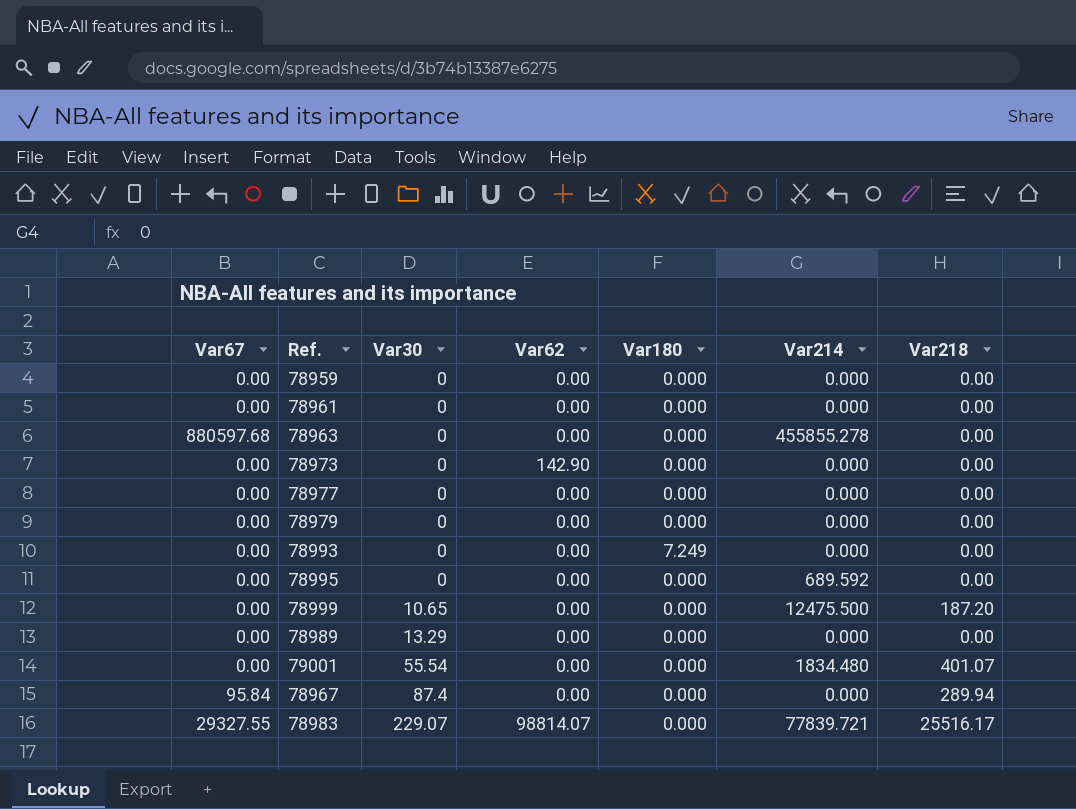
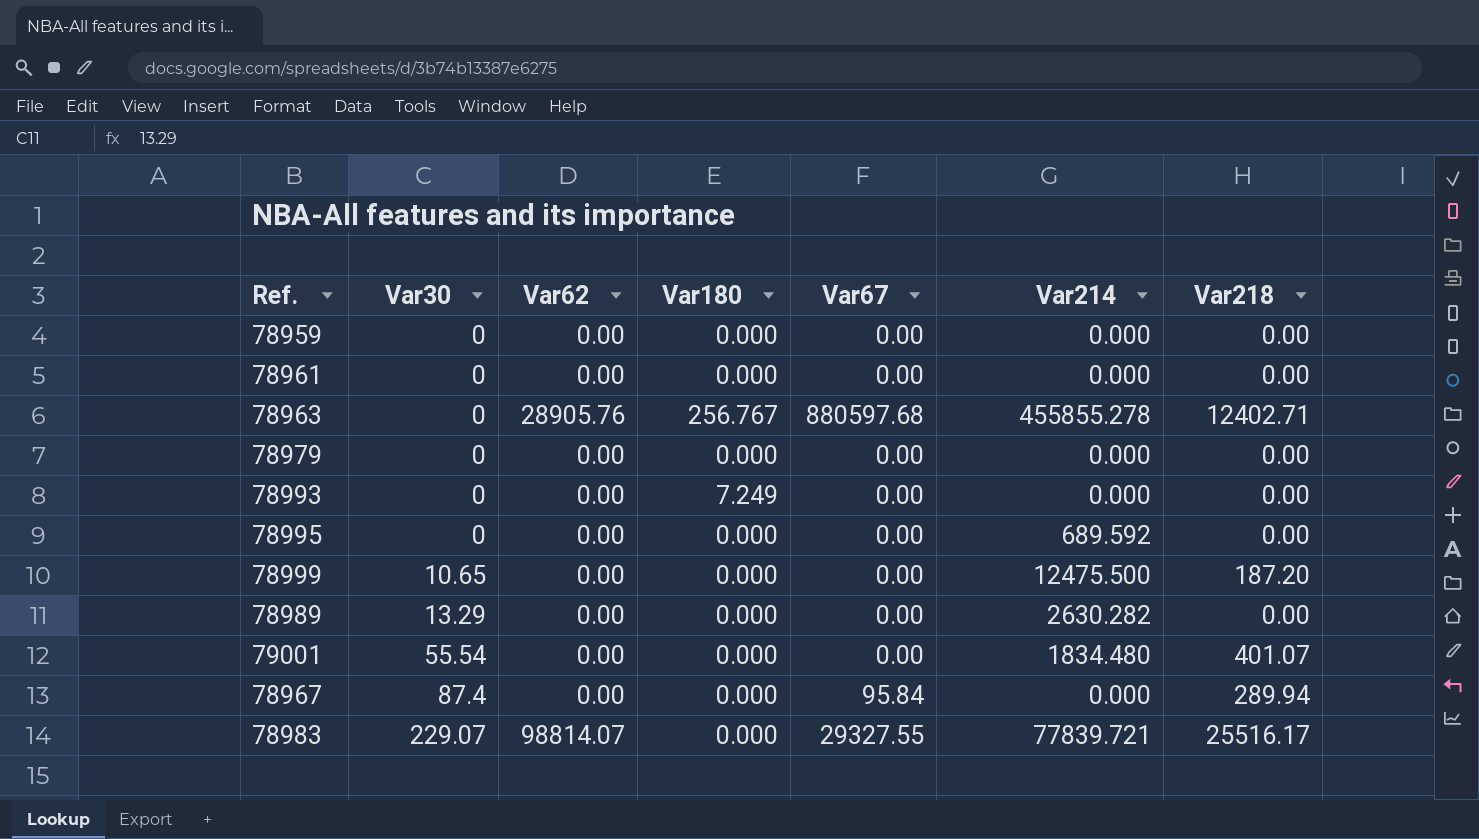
column Var67 | position: 1 -> 5
row 78973: 0.00 | 0 | 142.90 | 0.000 | 0.000 | 0.00 -> none
row 78977: 0.00 | 0 | 0.00 | 0.000 | 0.000 | 0.00 -> none
78963 | Var62: 0.00 -> 28905.76
78963 | Var180: 0.000 -> 256.767
78963 | Var218: 0.00 -> 12402.71
78989 | Var214: 0.000 -> 2630.282

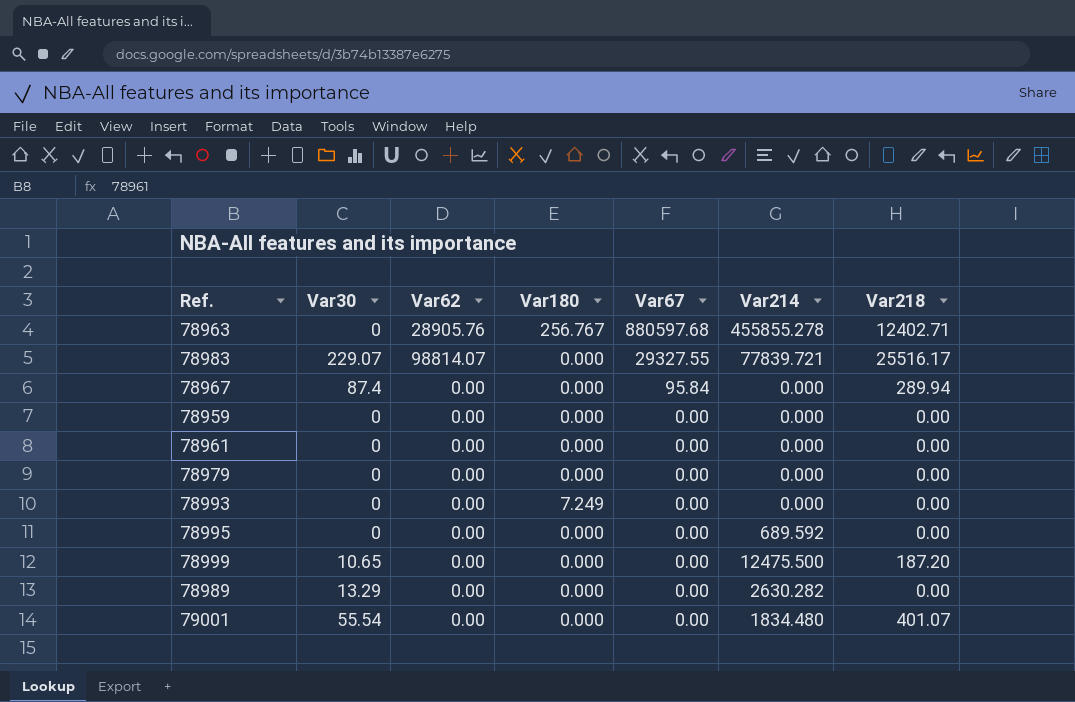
row order: Var30 ascending -> Var67 descending

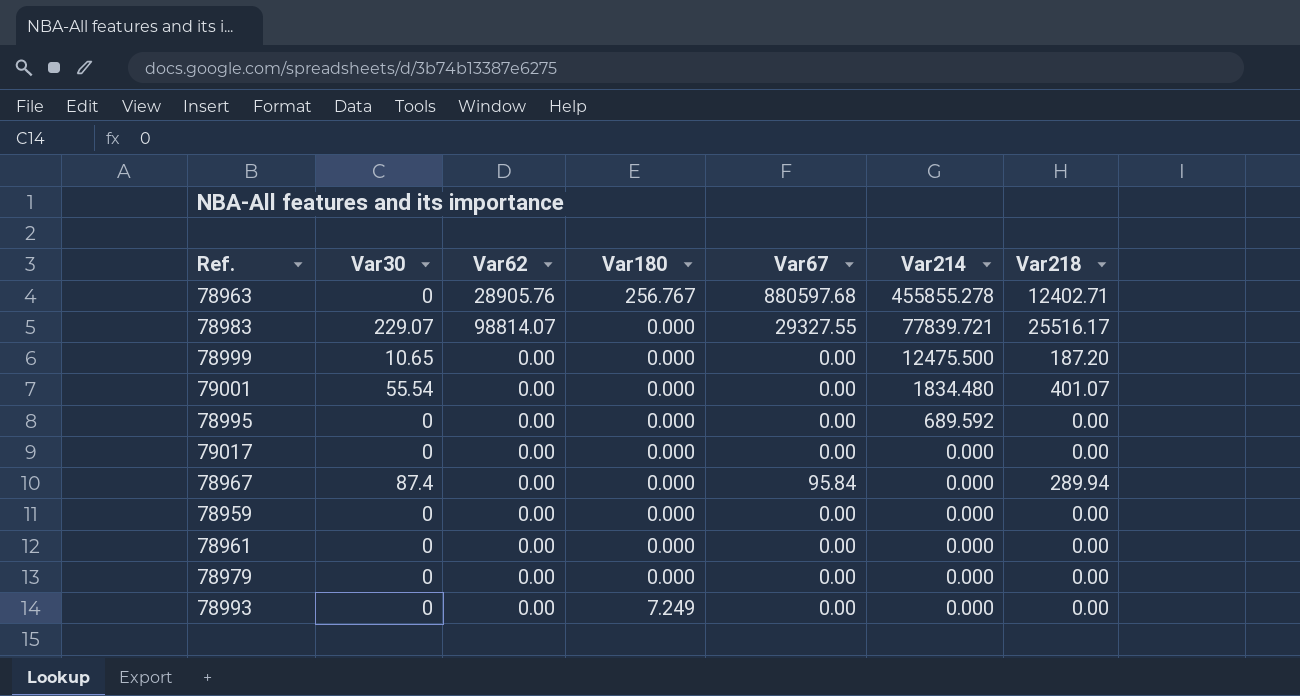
row order: Var67 descending -> Var214 descending
row 78989: 13.29 | 0.00 | 0.000 | 0.00 | 2630.282 | 0.00 -> none
row 79017: none -> 0 | 0.00 | 0.000 | 0.00 | 0.000 | 0.00

